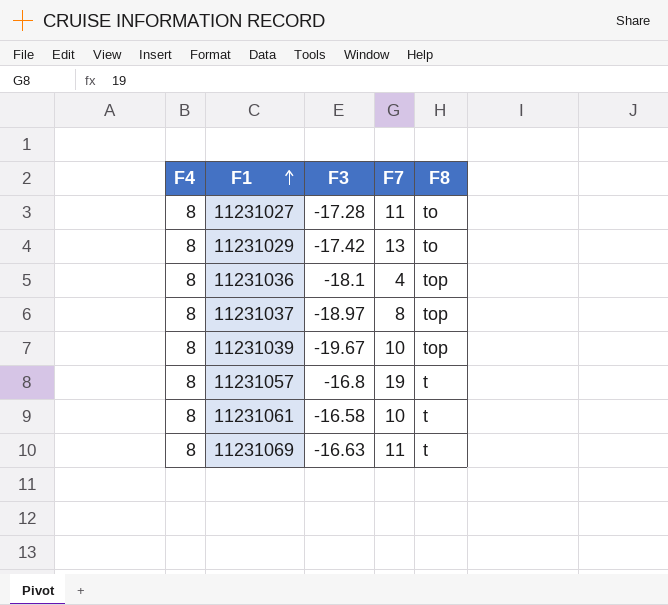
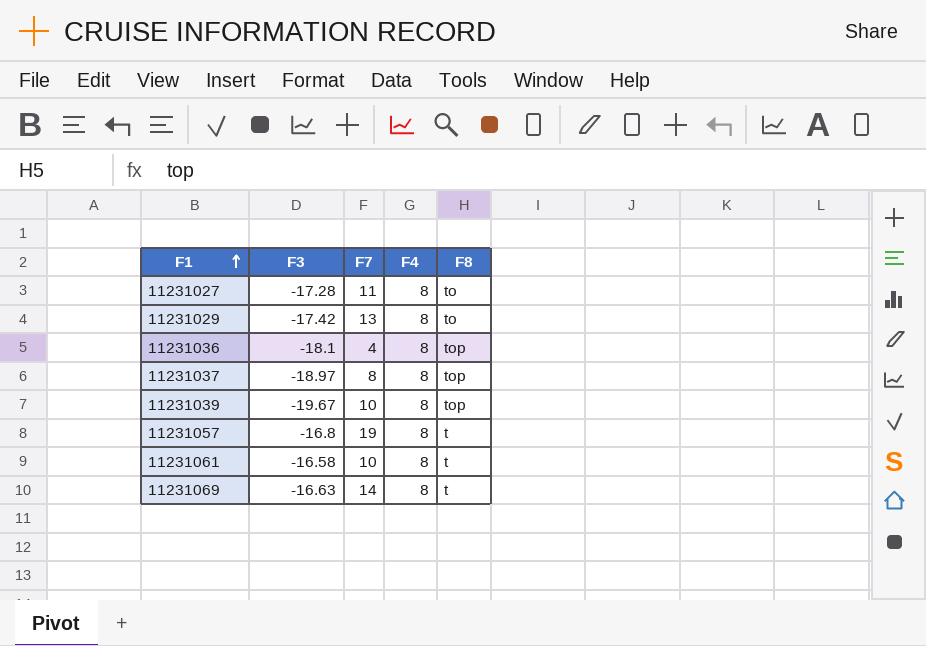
column F4 | position: 1 -> 4
11231069 | F7: 11 -> 14

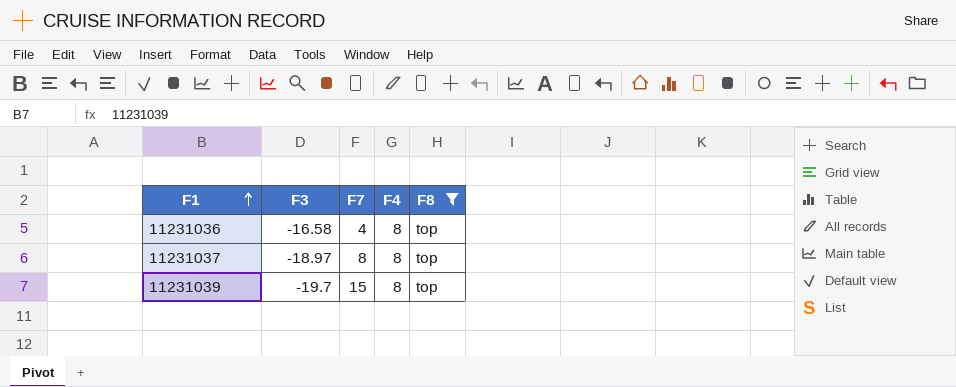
filter: none -> F8 = top
11231036 | F3: -18.1 -> -16.58
11231039 | F3: -19.67 -> -19.7
11231039 | F7: 10 -> 15

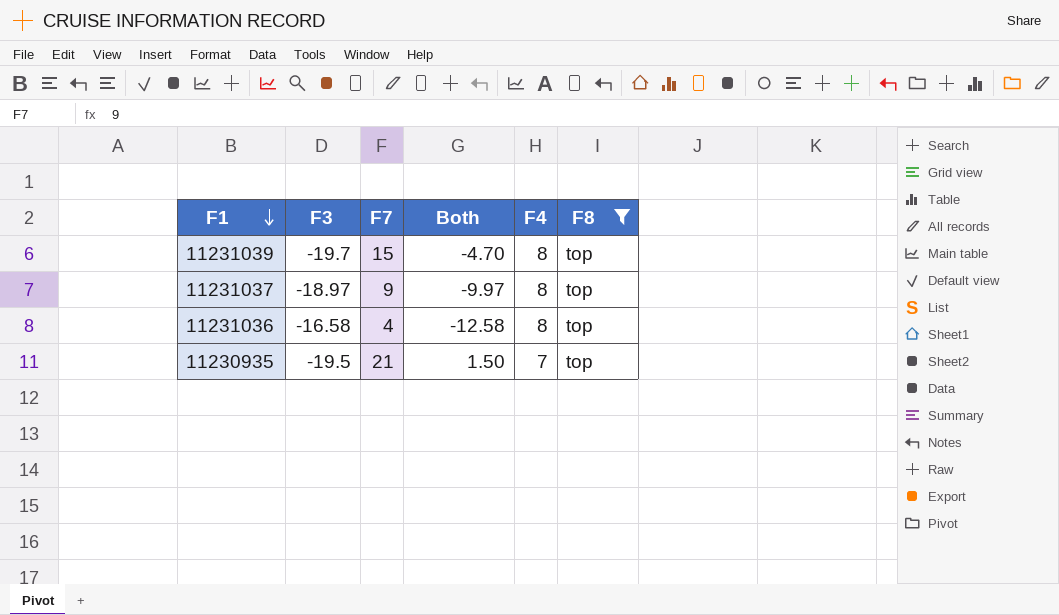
row order: F1 ascending -> F1 descending
column Both | formula: none -> [F3] + [F7]
11231037 | F7: 8 -> 9
row 11230935: none -> -19.5 | 21 | 1.50 | 7 | top

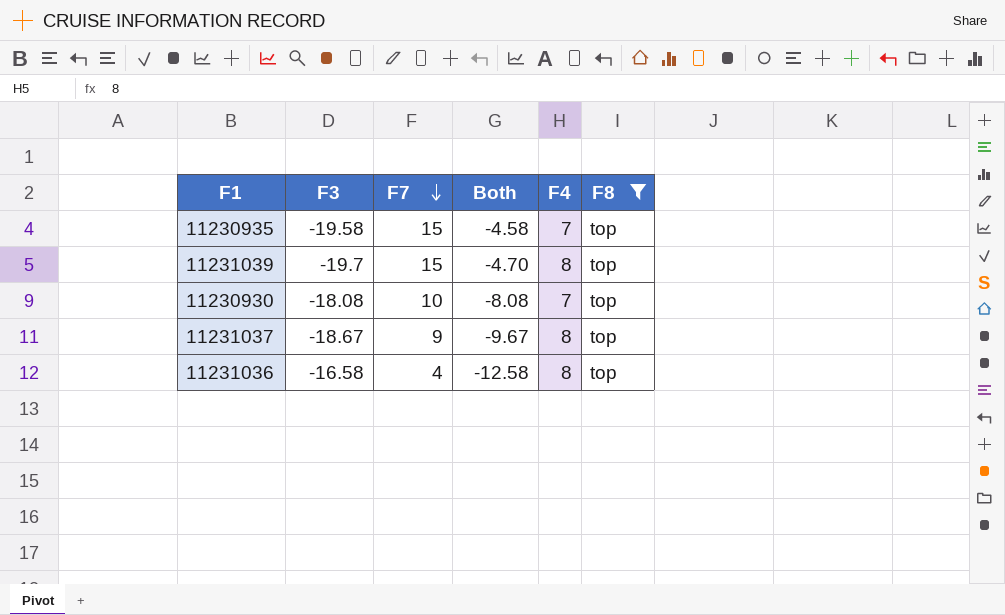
row order: F1 descending -> F7 descending
11230935 | F3: -19.5 -> -19.58
11230935 | F7: 21 -> 15
11230935 | Both: 1.50 -> -4.58
row 11230930: none -> -18.08 | 10 | -8.08 | 7 | top
11231037 | F3: -18.97 -> -18.67
11231037 | Both: -9.97 -> -9.67

